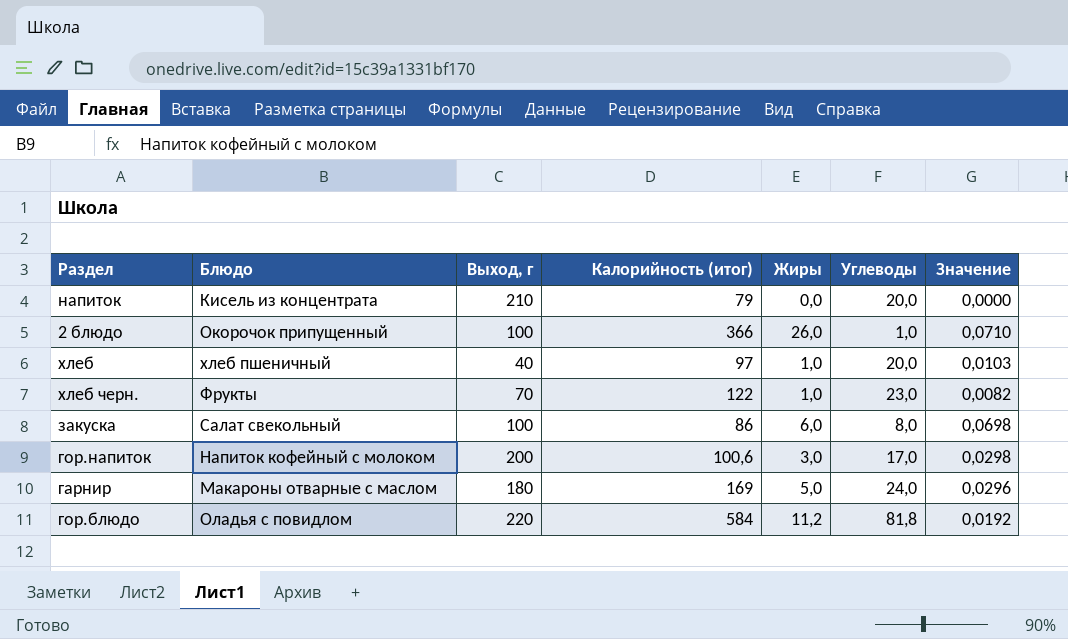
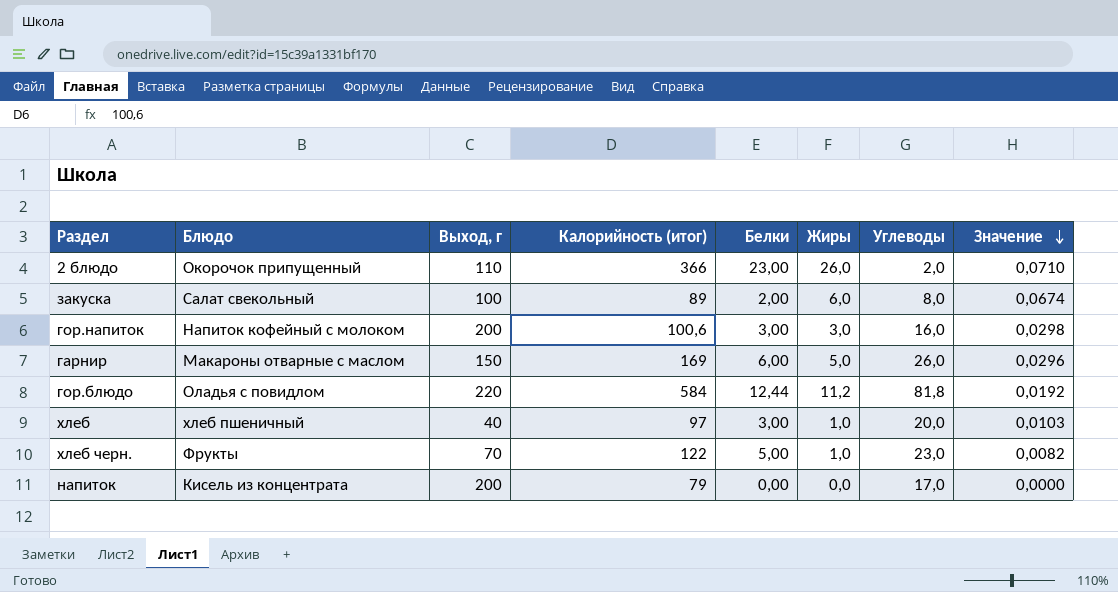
row order: none -> Значение descending
column Белки | position: none -> 5
2 блюдо | Выход, г: 100 -> 110
2 блюдо | Углеводы: 1,0 -> 2,0
закуска | Калорийность (итог): 86 -> 89
закуска | Значение: 0,0698 -> 0,0674
гор.напиток | Углеводы: 17,0 -> 16,0
гарнир | Выход, г: 180 -> 150
гарнир | Углеводы: 24,0 -> 26,0
напиток | Выход, г: 210 -> 200
напиток | Углеводы: 20,0 -> 17,0

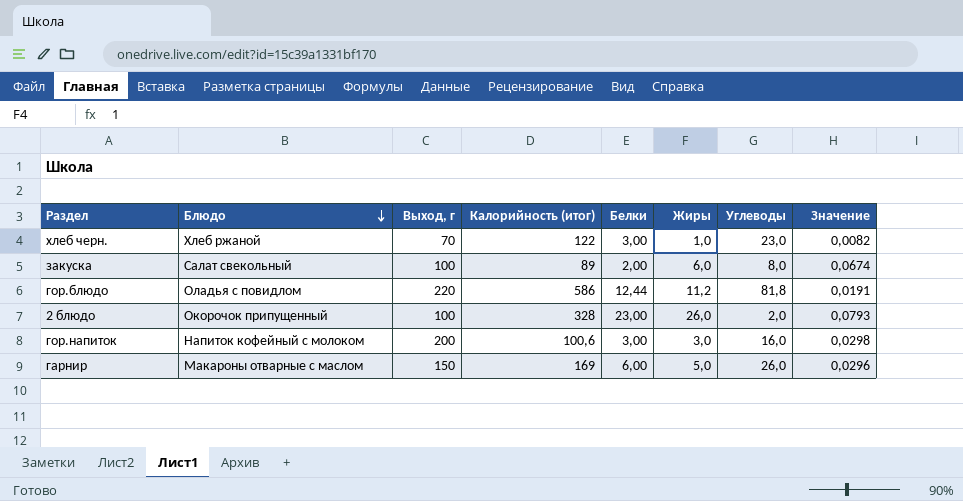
row order: Значение descending -> Блюдо descending
row хлеб: хлеб пшеничный | 40 | 97 | 3,00 | 1,0 | 20,0 | 0,0103 -> none
row напиток: Кисель из концентрата | 200 | 79 | 0,00 | 0,0 | 17,0 | 0,0000 -> none
хлеб черн. | Блюдо: Фрукты -> Хлеб ржаной
хлеб черн. | Белки: 5,00 -> 3,00
гор.блюдо | Калорийность (итог): 584 -> 586
гор.блюдо | Значение: 0,0192 -> 0,0191
2 блюдо | Выход, г: 110 -> 100
2 блюдо | Калорийность (итог): 366 -> 328
2 блюдо | Значение: 0,0710 -> 0,0793

